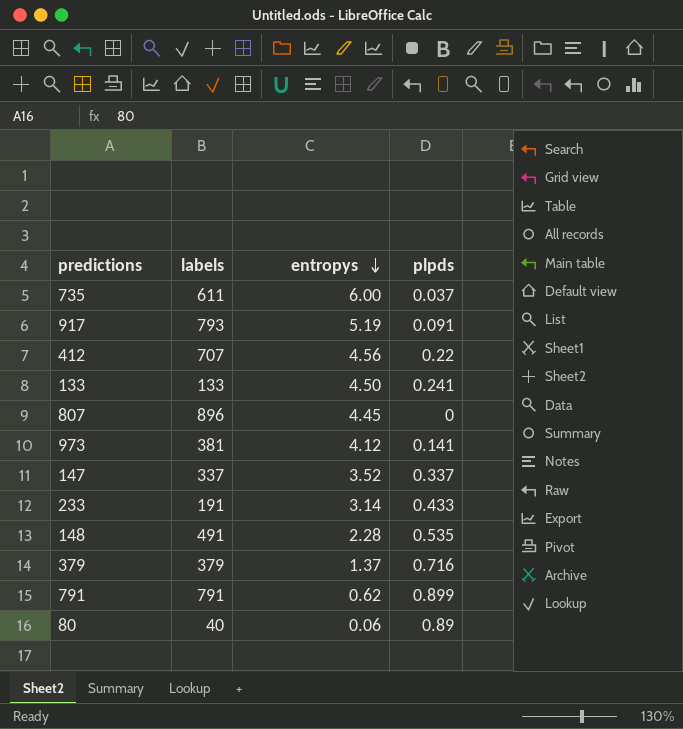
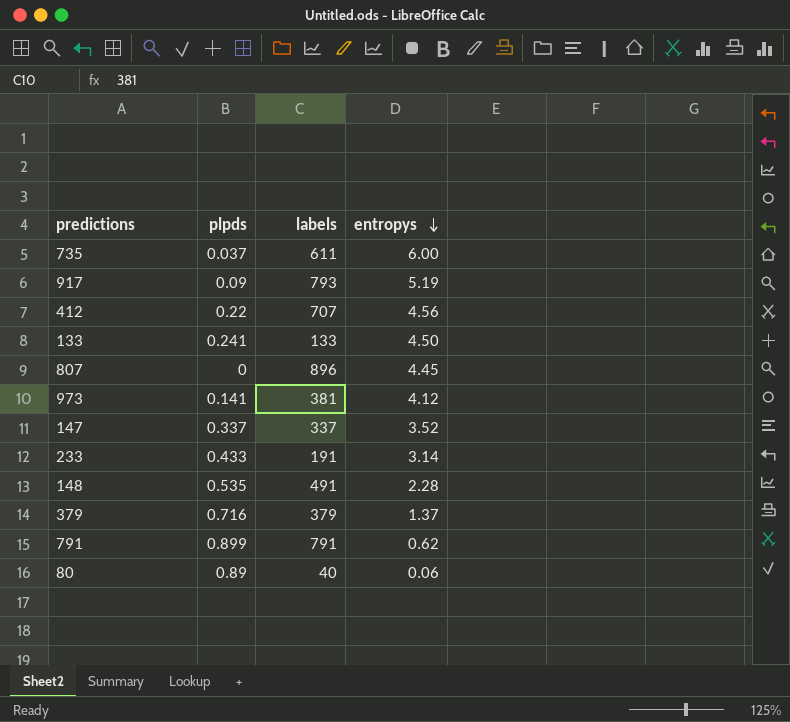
column plpds | position: 4 -> 2
917 | plpds: 0.091 -> 0.09

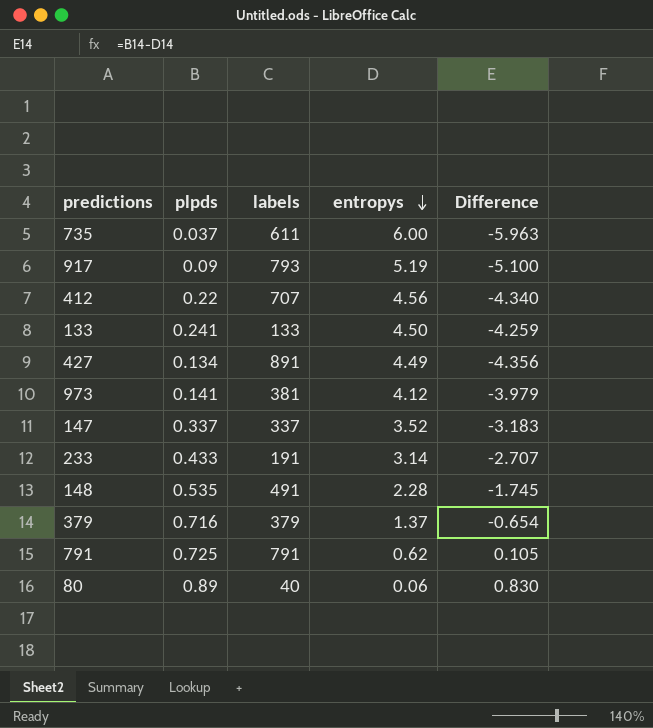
column Difference | formula: none -> [plpds] - [entropys]
row 807: 0 | 896 | 4.45 -> none
row 427: none -> 0.134 | 891 | 4.49 | -4.356
791 | plpds: 0.899 -> 0.725

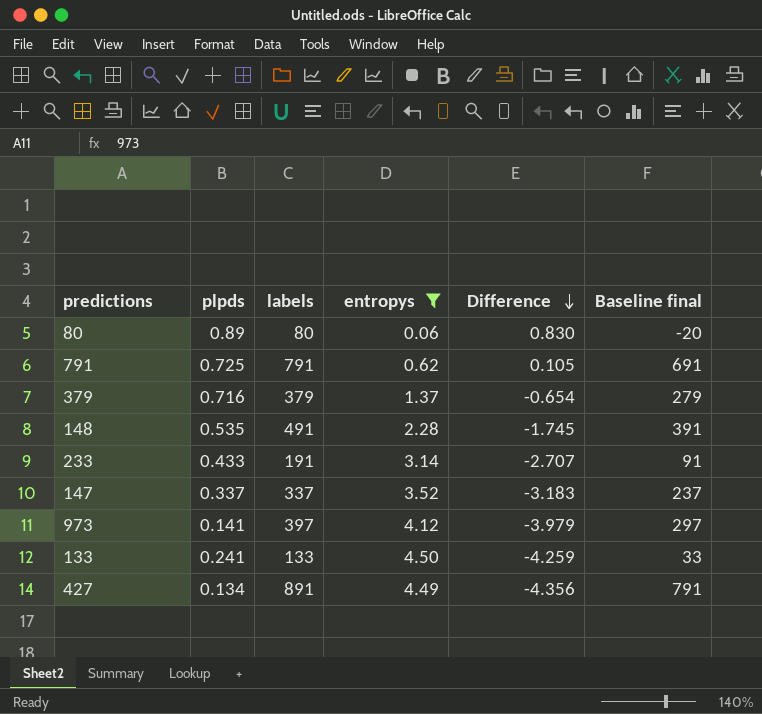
filter: none -> entropys <= 4.50
row order: entropys descending -> Difference descending
column Baseline final | formula: none -> [labels] - 100
80 | labels: 40 -> 80
973 | labels: 381 -> 397

